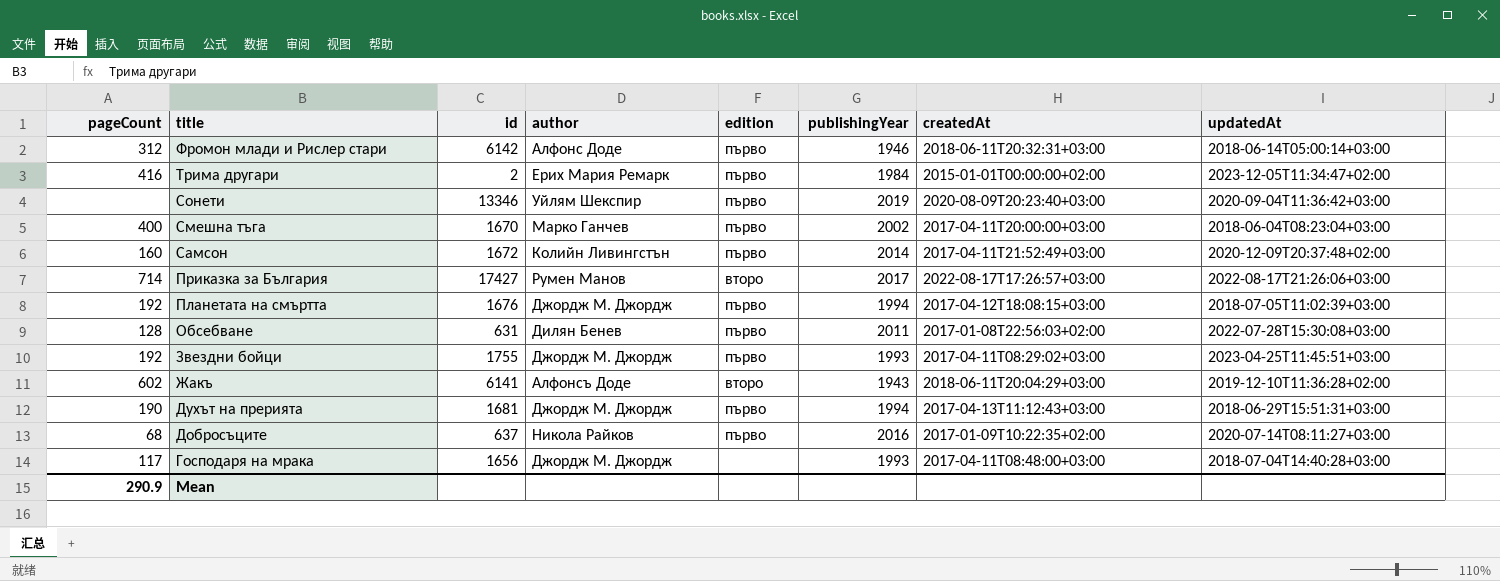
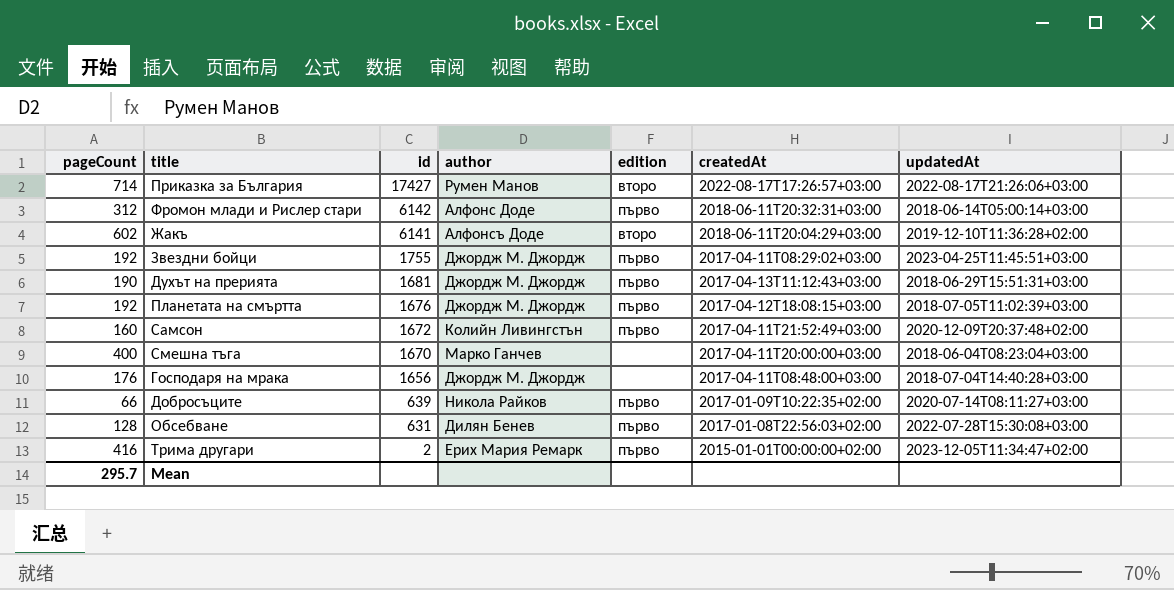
row order: title descending -> id descending
column publishingYear | position: 6 -> none
row Сонети: none | 13346 | Уйлям Шекспир | първо | 2019 | 2020-08-09T20:23:40+03:00 | 2020-09-04T11:36:42+03:00 -> none
Смешна тъга | edition: първо -> none
Господаря на мрака | pageCount: 117 -> 176
Добросъците | pageCount: 68 -> 66
Добросъците | id: 637 -> 639
Mean | pageCount: 290.9 -> 295.7

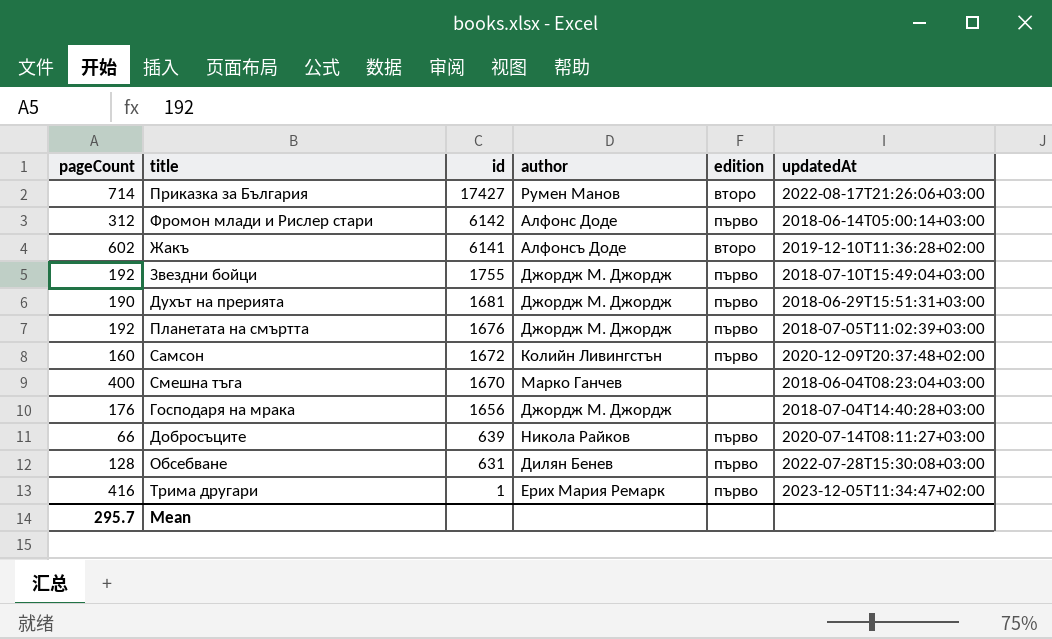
column createdAt | position: 6 -> none
Звездни бойци | updatedAt: 2023-04-25T11:45:51+03:00 -> 2018-07-10T15:49:04+03:00
Трима другари | id: 2 -> 1

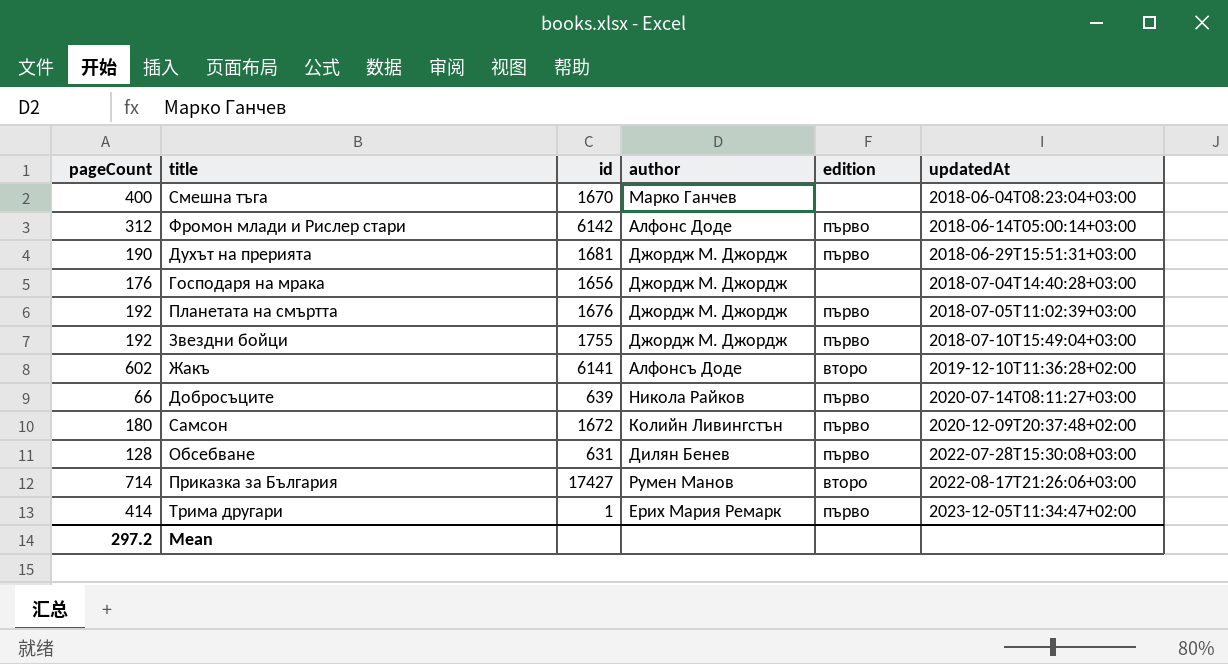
row order: id descending -> updatedAt ascending
Самсон | pageCount: 160 -> 180
Трима другари | pageCount: 416 -> 414
Mean | pageCount: 295.7 -> 297.2

